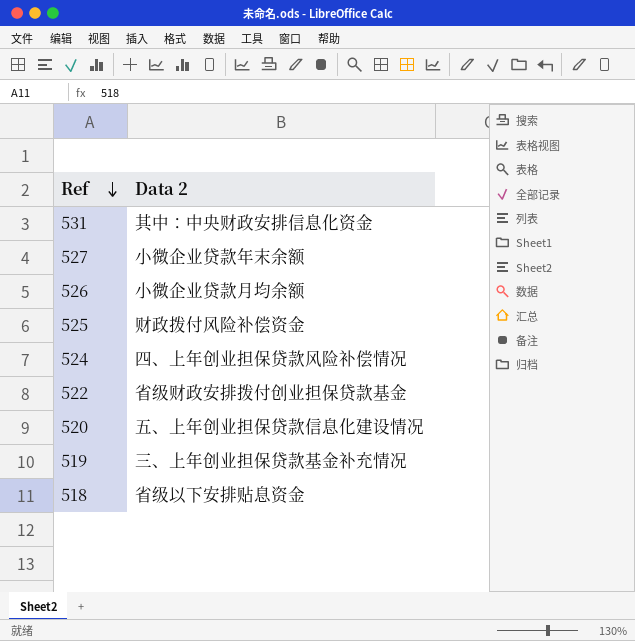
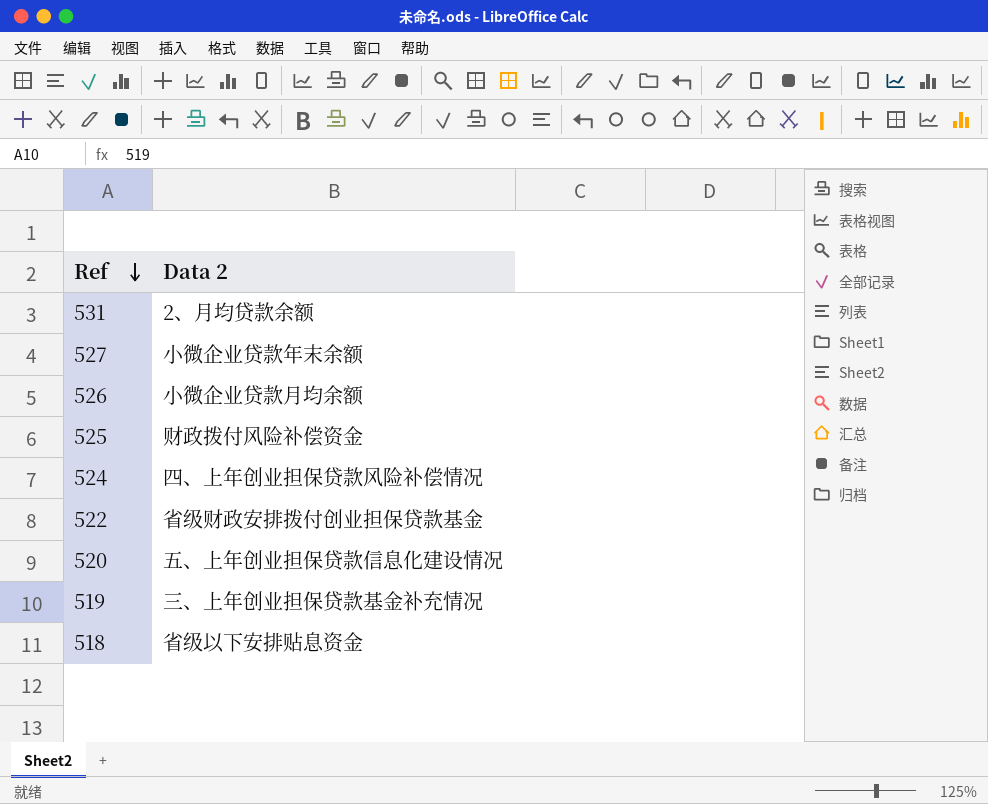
531 | Data 2: 其中：中央财政安排信息化资金 -> 2、月均贷款余额

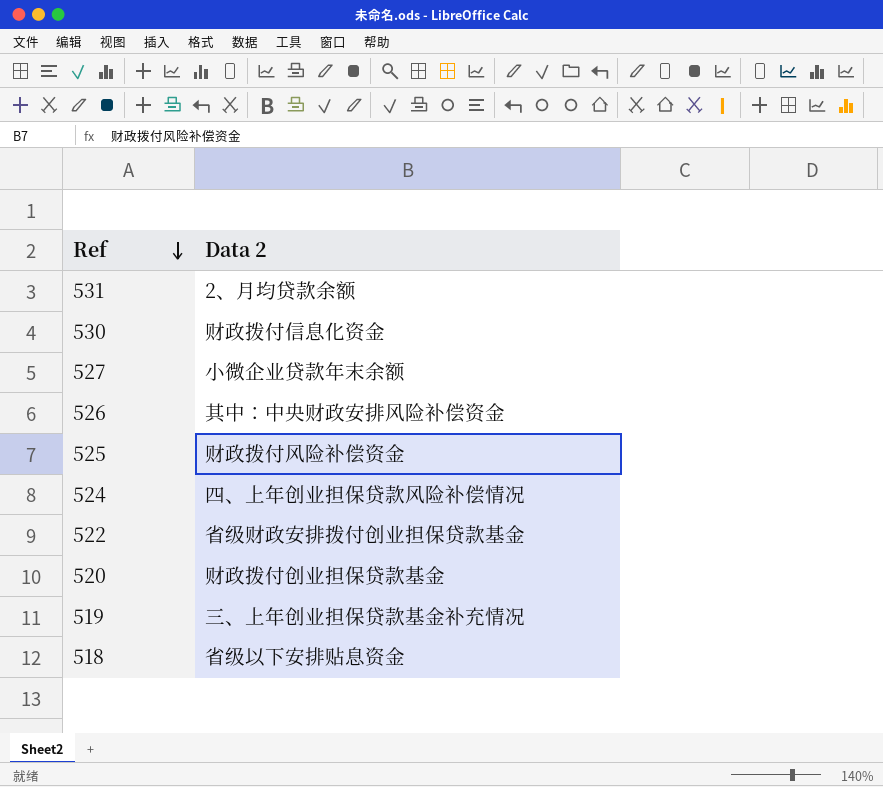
row 530: none -> 财政拨付信息化资金
526 | Data 2: 小微企业贷款月均余额 -> 其中：中央财政安排风险补偿资金
520 | Data 2: 五、上年创业担保贷款信息化建设情况 -> 财政拨付创业担保贷款基金

